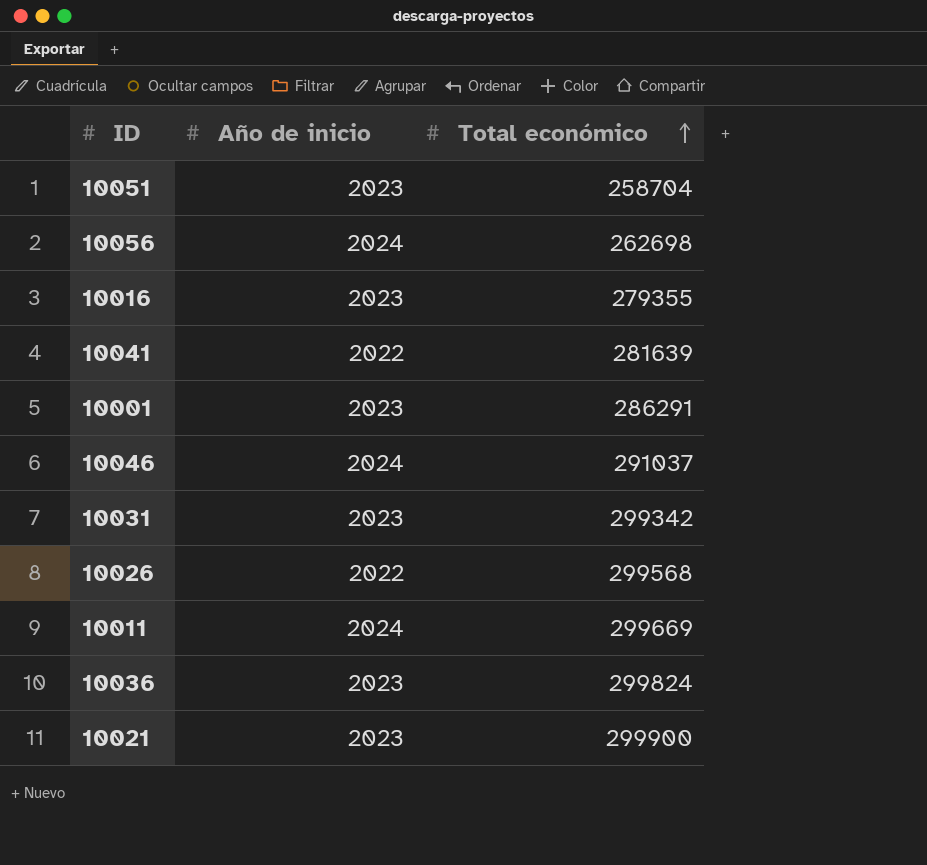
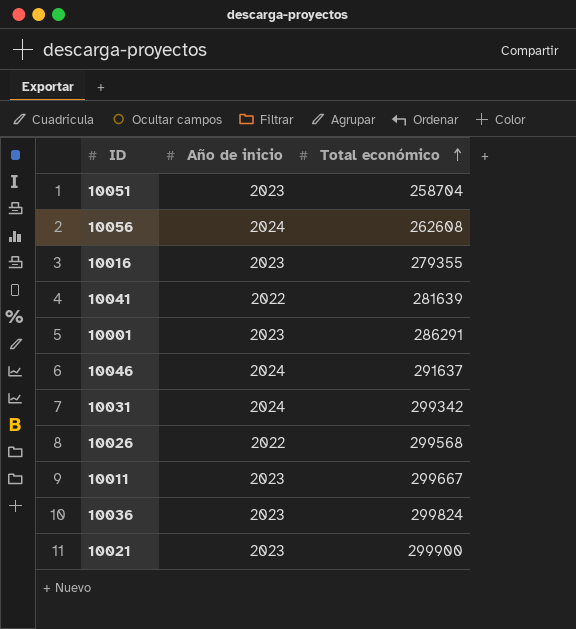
10056 | Total económico: 262698 -> 262608
10046 | Total económico: 291037 -> 291637
10031 | Año de inicio: 2023 -> 2024
10011 | Año de inicio: 2024 -> 2023
10011 | Total económico: 299669 -> 299667

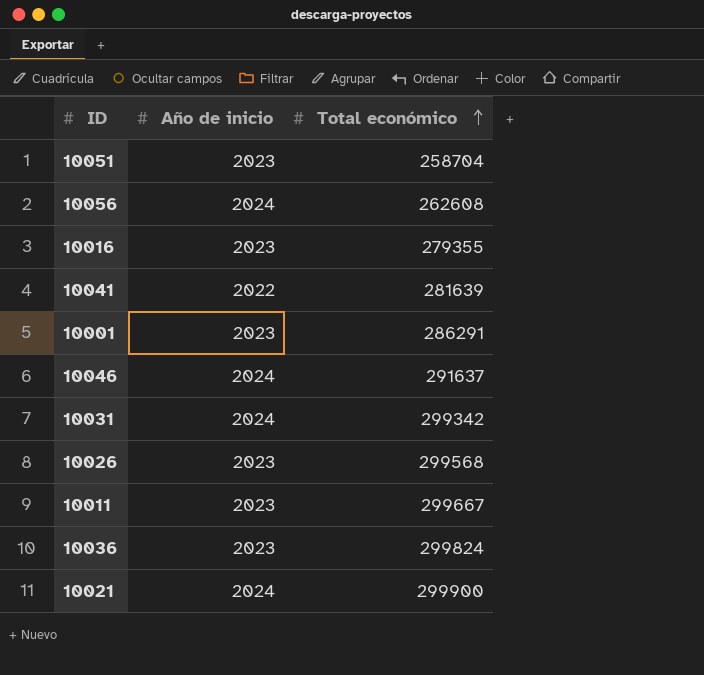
10026 | Año de inicio: 2022 -> 2023
10021 | Año de inicio: 2023 -> 2024

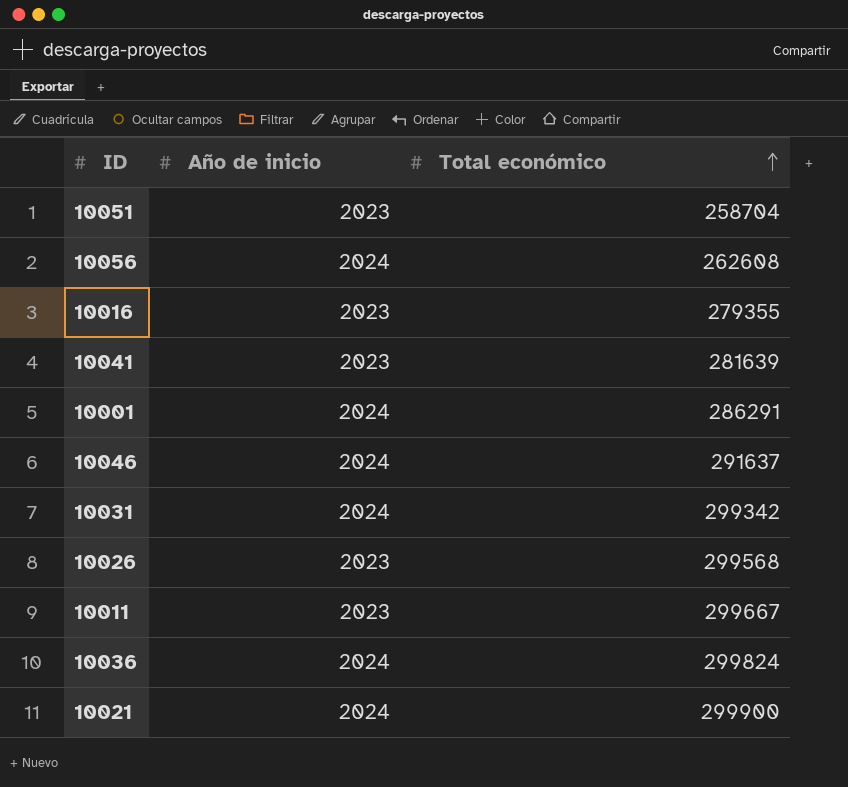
10041 | Año de inicio: 2022 -> 2023
10001 | Año de inicio: 2023 -> 2024
10036 | Año de inicio: 2023 -> 2024

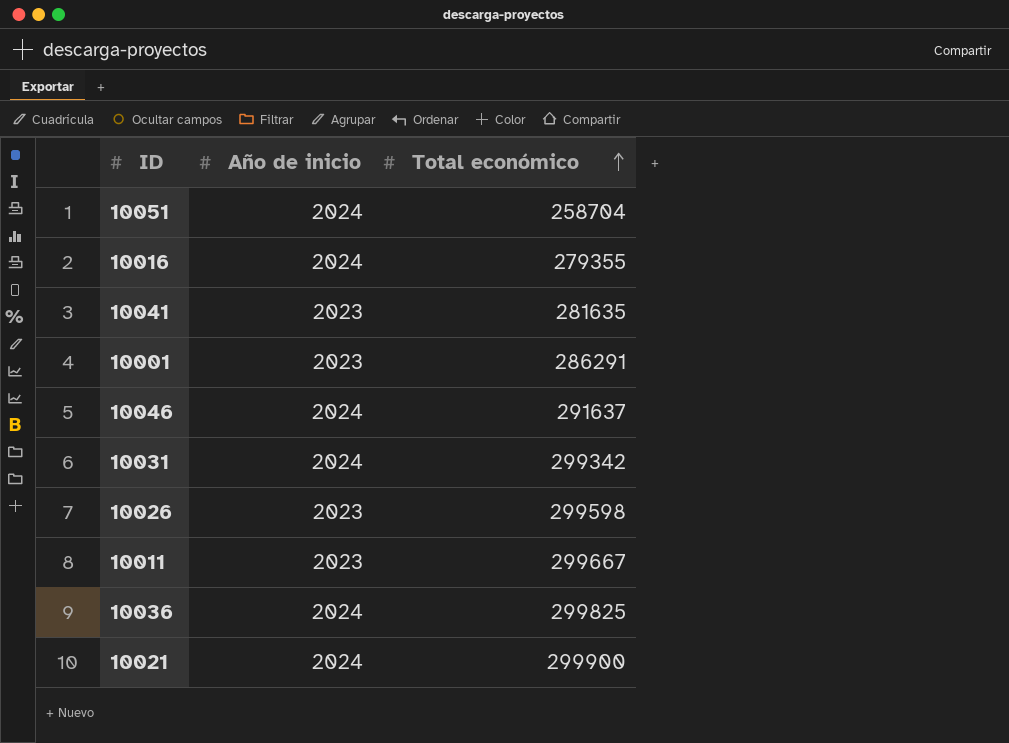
row 10056: 2024 | 262608 -> none
10051 | Año de inicio: 2023 -> 2024
10016 | Año de inicio: 2023 -> 2024
10041 | Total económico: 281639 -> 281635
10001 | Año de inicio: 2024 -> 2023
10026 | Total económico: 299568 -> 299598
10036 | Total económico: 299824 -> 299825

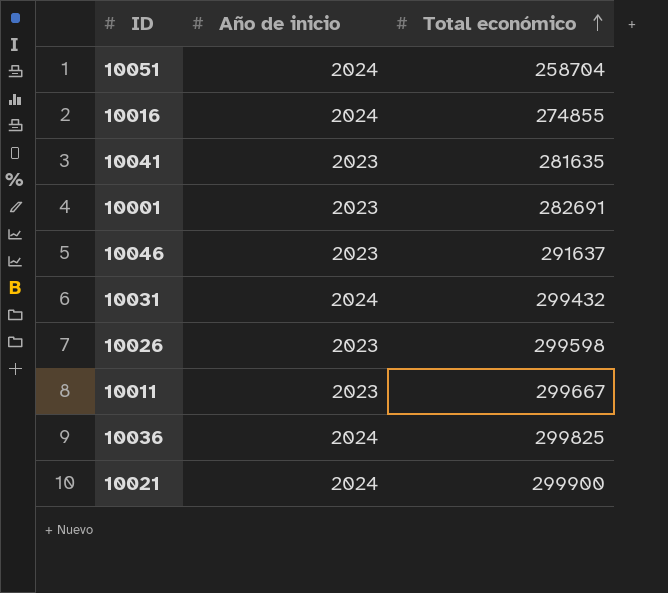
10016 | Total económico: 279355 -> 274855
10001 | Total económico: 286291 -> 282691
10046 | Año de inicio: 2024 -> 2023
10031 | Total económico: 299342 -> 299432

